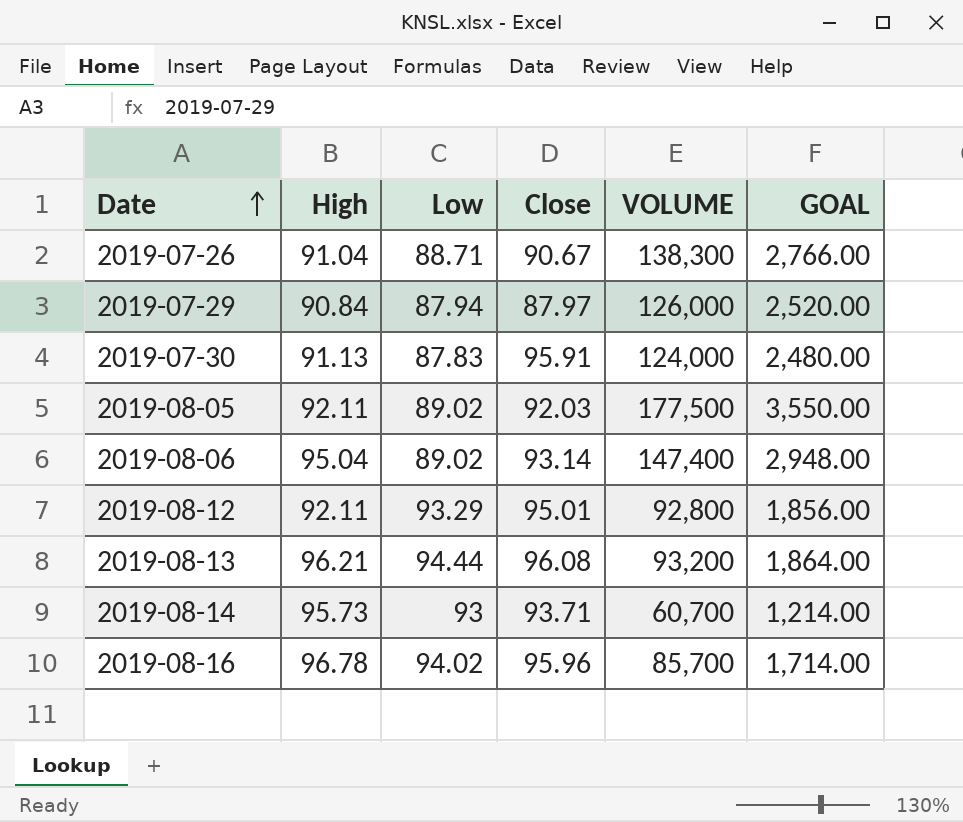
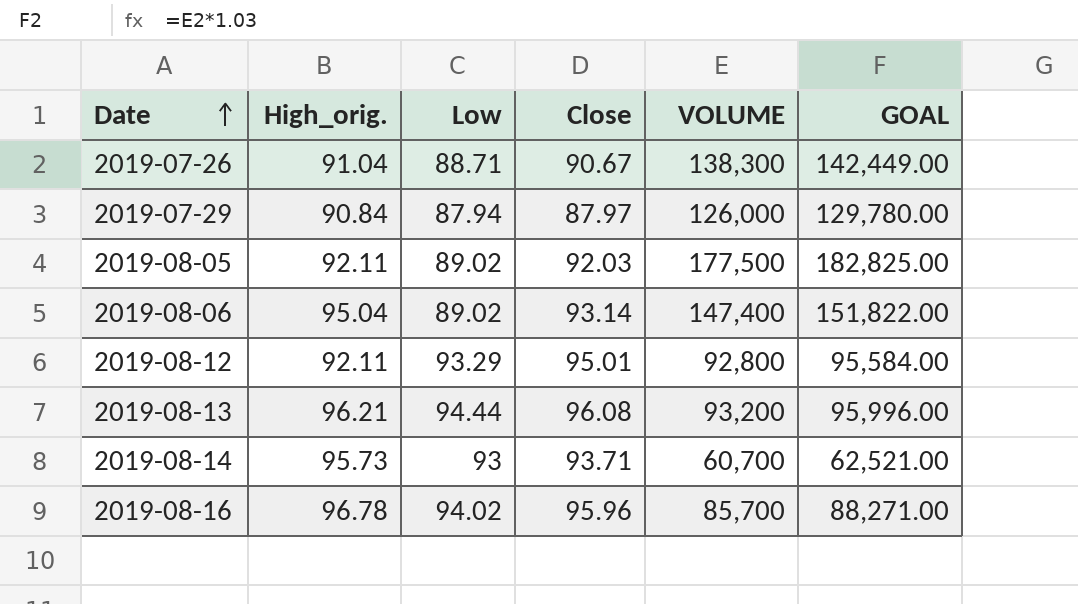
column name: High -> High_orig.
column GOAL | formula: [VOLUME] * 0.02 -> [VOLUME] * 1.03
row 2019-07-30: 91.13 | 87.83 | 95.91 | 124,000 | 2,480.00 -> none

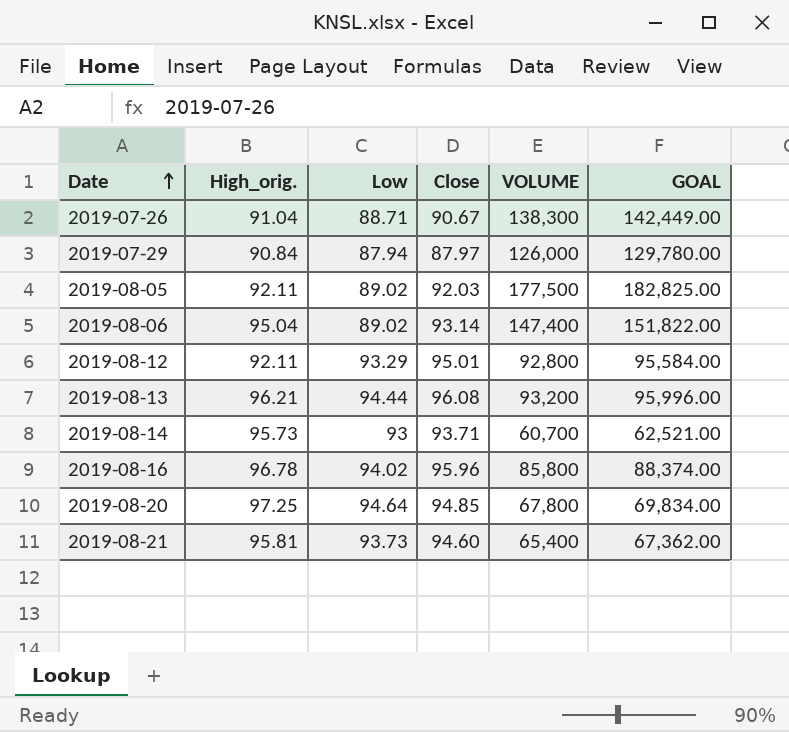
2019-08-16 | VOLUME: 85,700 -> 85,800
2019-08-16 | GOAL: 88,271.00 -> 88,374.00
row 2019-08-20: none -> 97.25 | 94.64 | 94.85 | 67,800 | 69,834.00
row 2019-08-21: none -> 95.81 | 93.73 | 94.60 | 65,400 | 67,362.00

